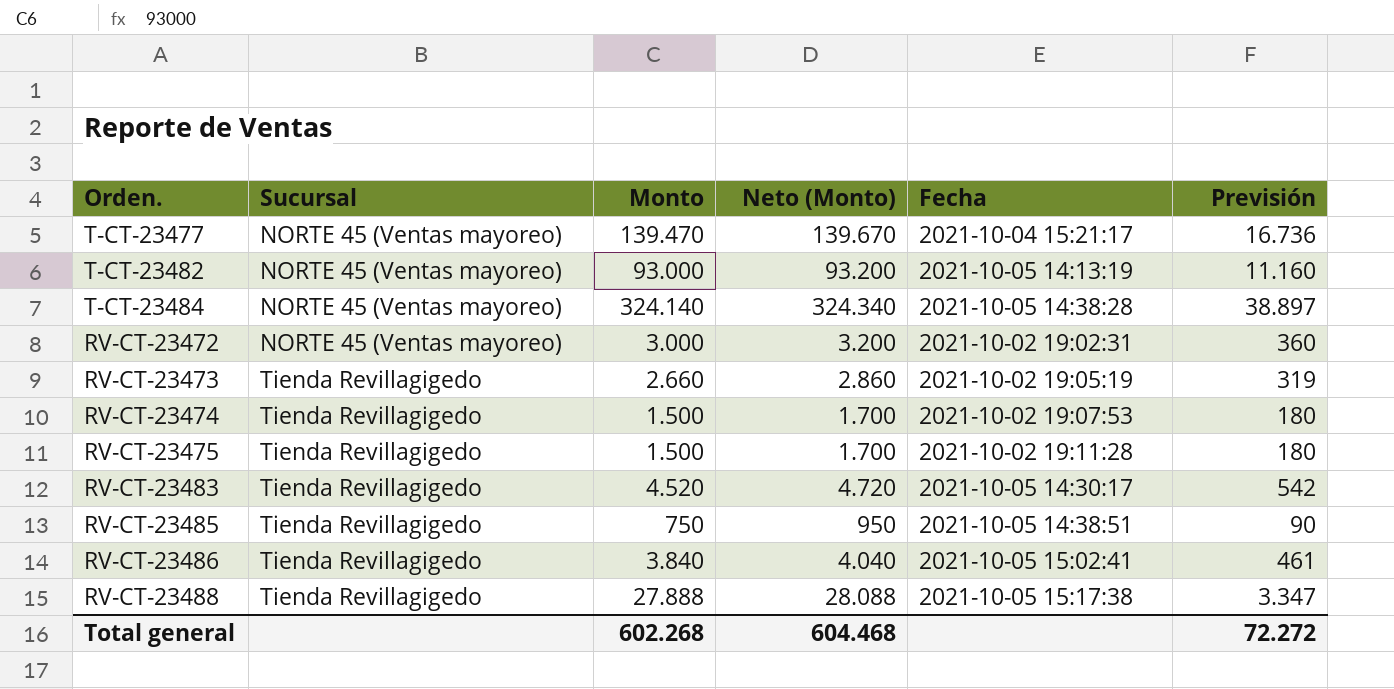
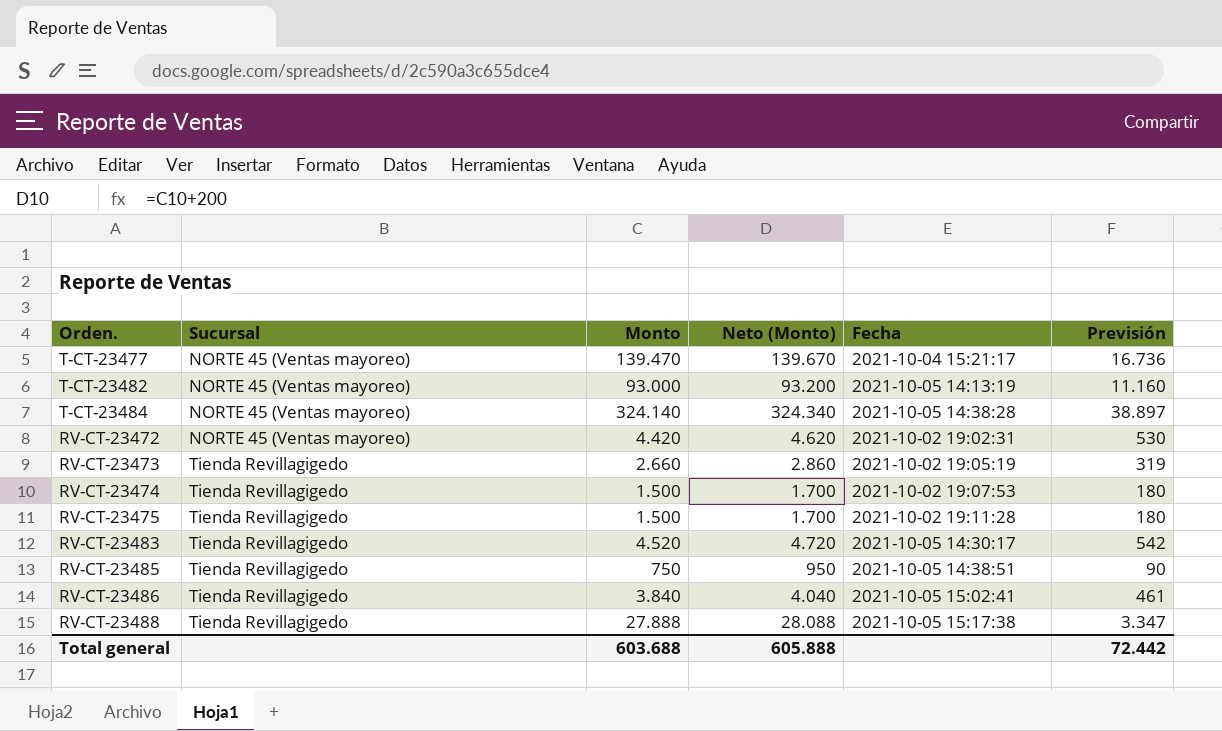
RV-CT-23472 | Monto: 3.000 -> 4.420
RV-CT-23472 | Neto (Monto): 3.200 -> 4.620
RV-CT-23472 | Previsión: 360 -> 530
Total general | Monto: 602.268 -> 603.688
Total general | Neto (Monto): 604.468 -> 605.888
Total general | Previsión: 72.272 -> 72.442

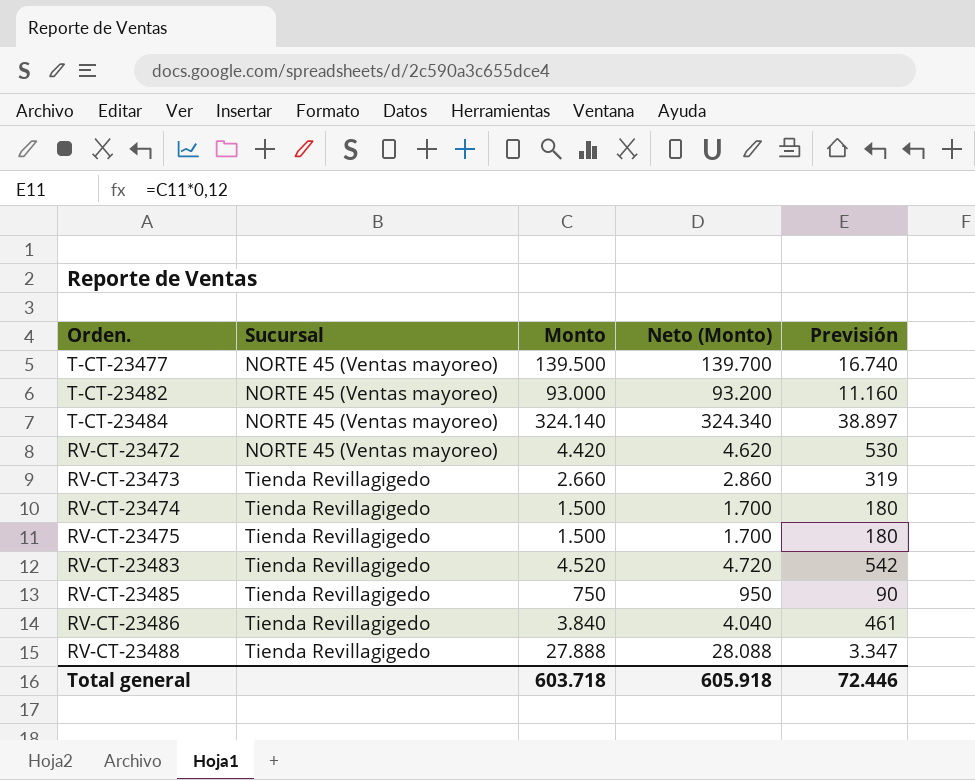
column Fecha | position: 5 -> none
T-CT-23477 | Monto: 139.470 -> 139.500
T-CT-23477 | Neto (Monto): 139.670 -> 139.700
T-CT-23477 | Previsión: 16.736 -> 16.740
Total general | Monto: 603.688 -> 603.718
Total general | Neto (Monto): 605.888 -> 605.918
Total general | Previsión: 72.442 -> 72.446

